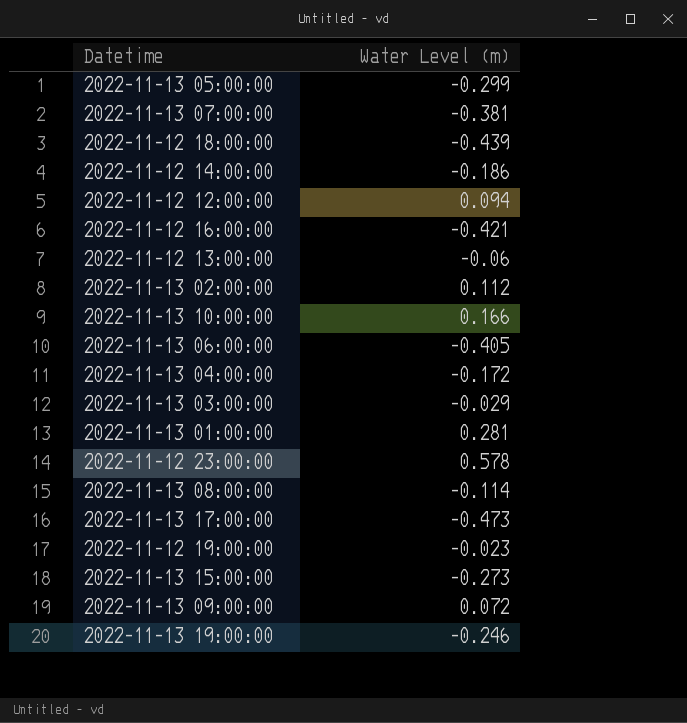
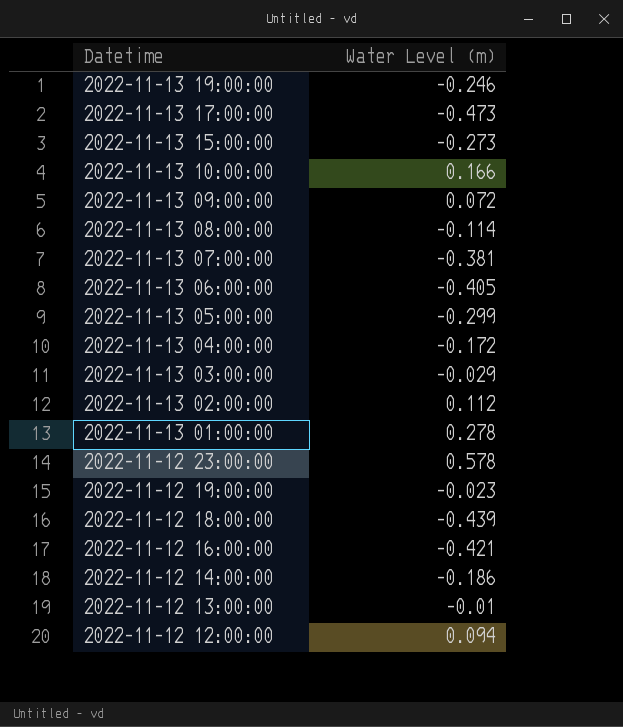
row order: none -> Datetime descending
2022-11-13 01:00:00 | Water Level (m): 0.281 -> 0.278
2022-11-12 13:00:00 | Water Level (m): -0.06 -> -0.01

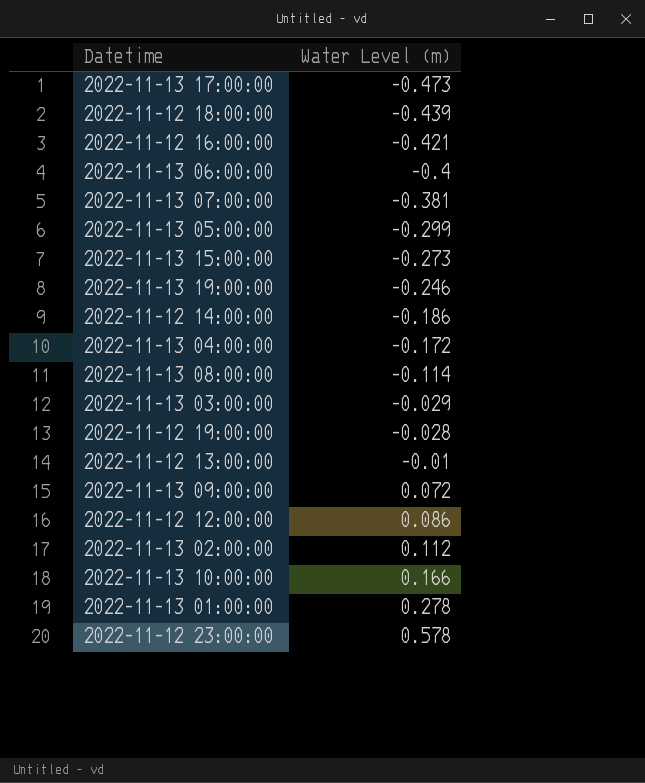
row order: Datetime descending -> Water Level (m) ascending
2022-11-13 06:00:00 | Water Level (m): -0.405 -> -0.4
2022-11-12 19:00:00 | Water Level (m): -0.023 -> -0.028
2022-11-12 12:00:00 | Water Level (m): 0.094 -> 0.086

